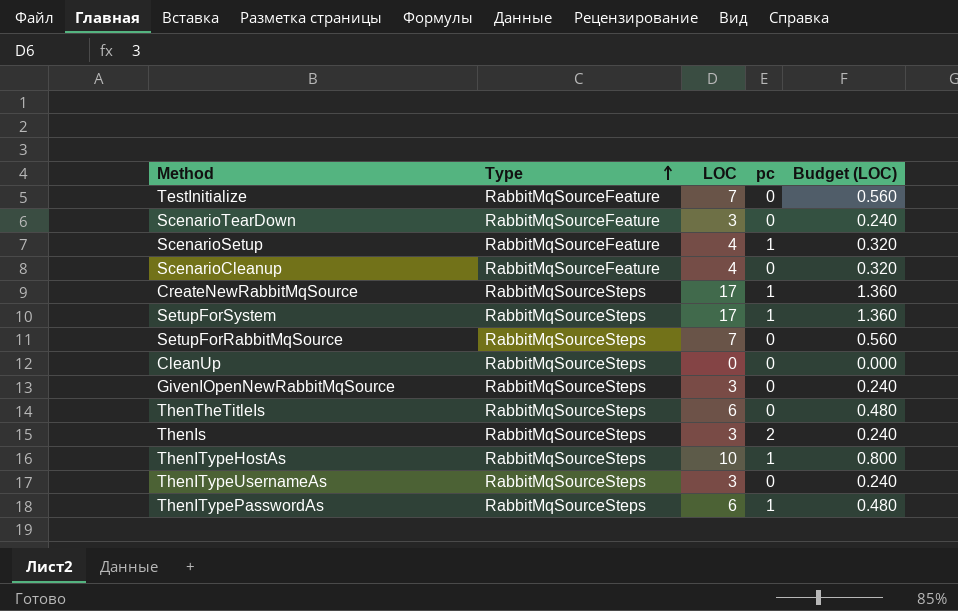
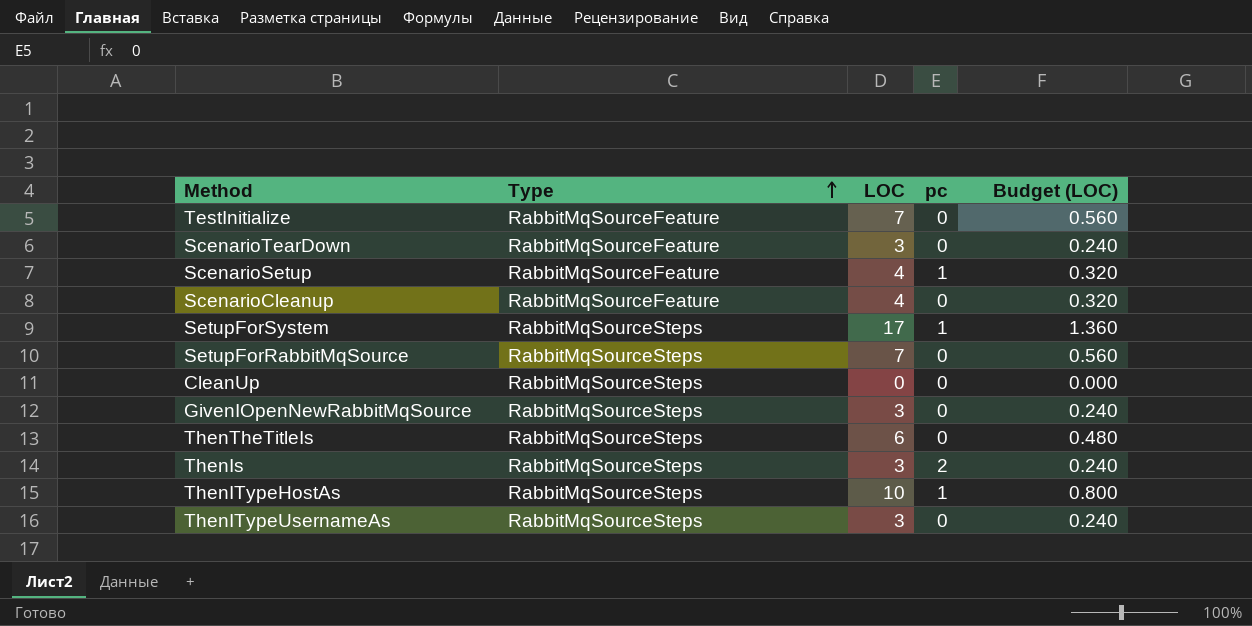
row CreateNewRabbitMqSource: RabbitMqSourceSteps | 17 | 1 | 1.360 -> none
row ThenITypePasswordAs: RabbitMqSourceSteps | 6 | 1 | 0.480 -> none

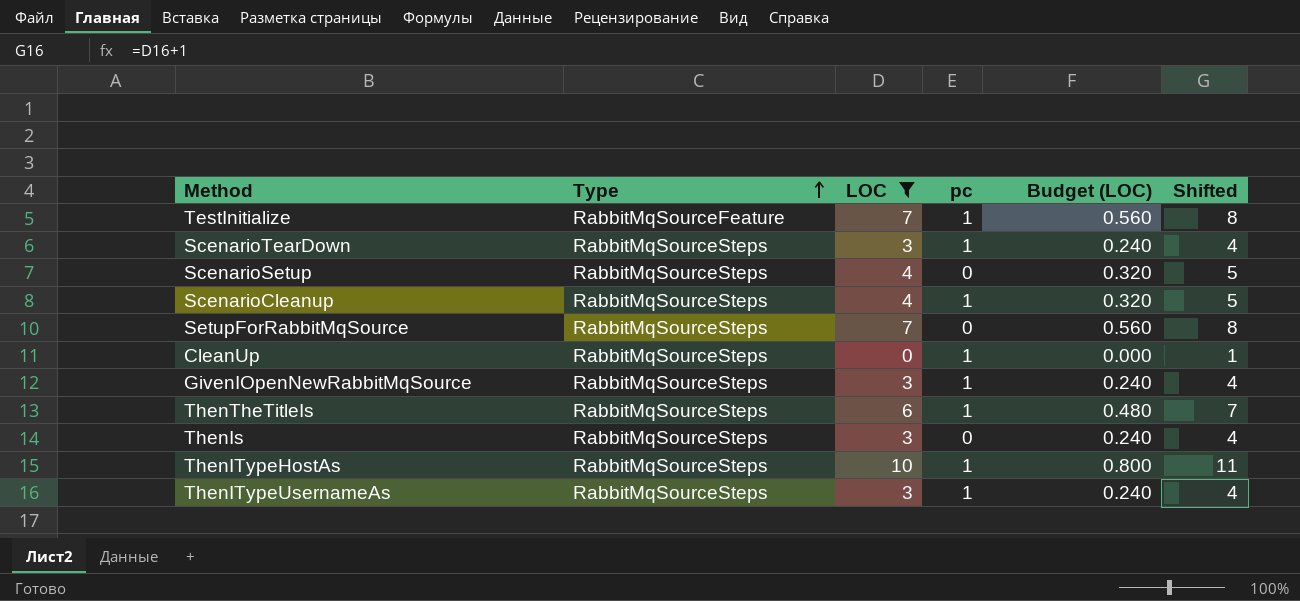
filter: none -> LOC != 17
column Shifted | formula: none -> [LOC] + 1
TestInitialize | pc: 0 -> 1
ScenarioTearDown | Type: RabbitMqSourceFeature -> RabbitMqSourceSteps
ScenarioTearDown | pc: 0 -> 1
ScenarioSetup | Type: RabbitMqSourceFeature -> RabbitMqSourceSteps
ScenarioSetup | pc: 1 -> 0
ScenarioCleanup | Type: RabbitMqSourceFeature -> RabbitMqSourceSteps
ScenarioCleanup | pc: 0 -> 1
CleanUp | pc: 0 -> 1
GivenIOpenNewRabbitMqSource | pc: 0 -> 1
ThenTheTitleIs | pc: 0 -> 1
ThenIs | pc: 2 -> 0
ThenITypeUsernameAs | pc: 0 -> 1

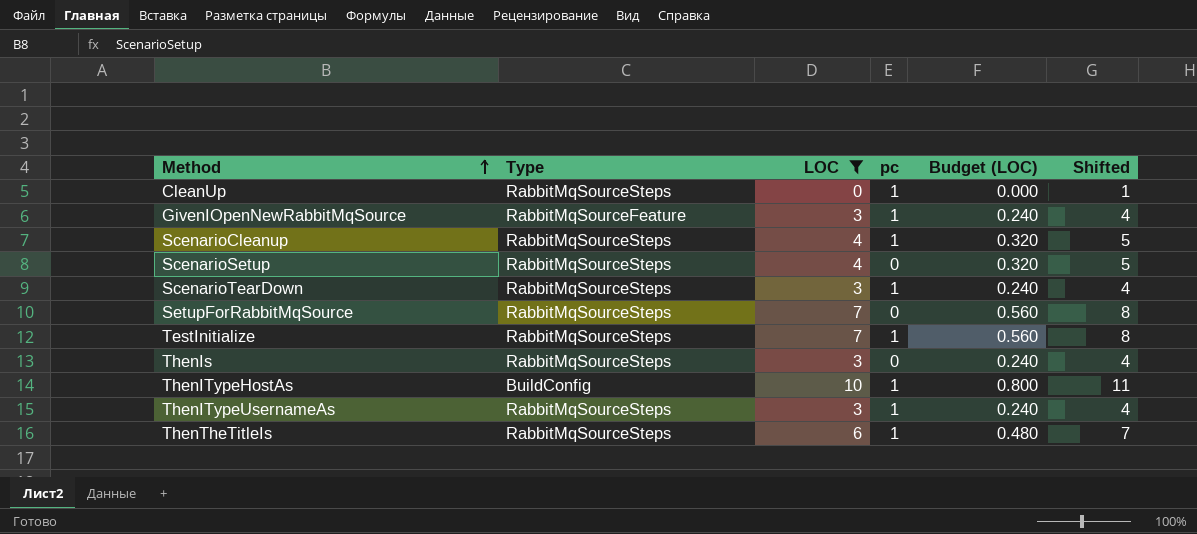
row order: Type ascending -> Method ascending
GivenIOpenNewRabbitMqSource | Type: RabbitMqSourceSteps -> RabbitMqSourceFeature
TestInitialize | Type: RabbitMqSourceFeature -> RabbitMqSourceSteps
ThenITypeHostAs | Type: RabbitMqSourceSteps -> BuildConfig

